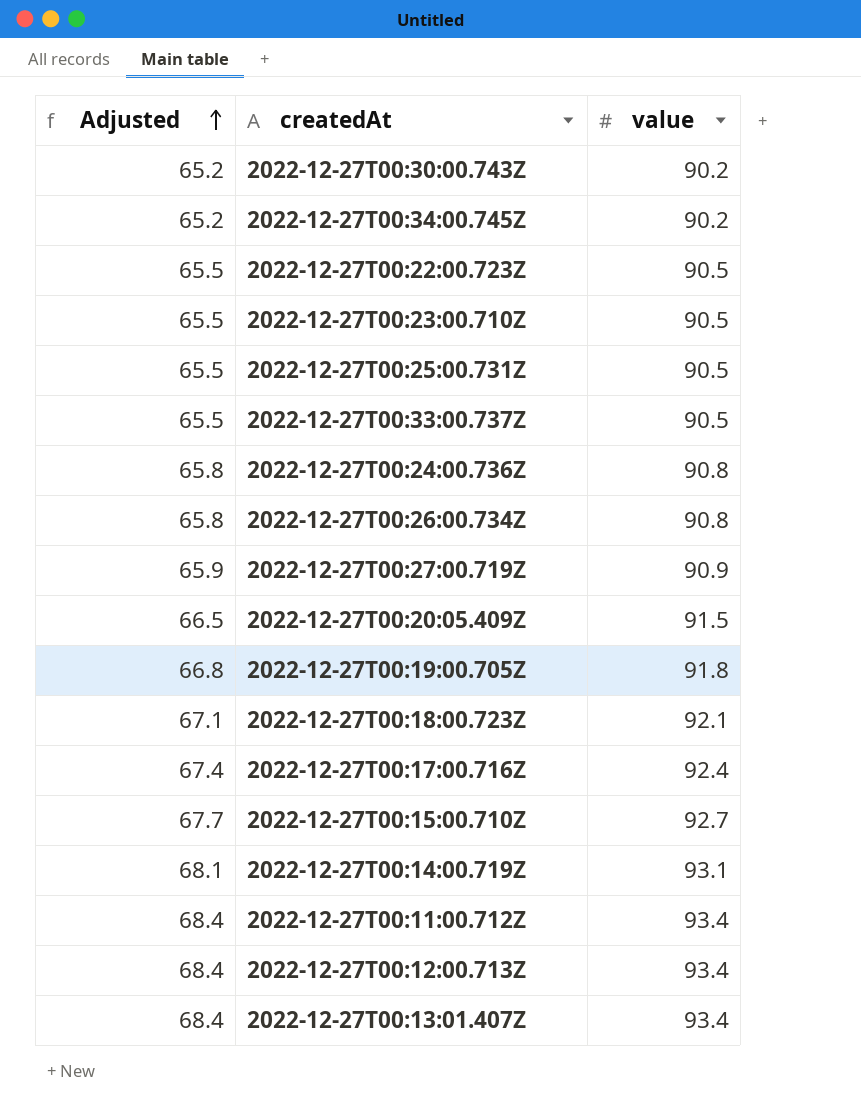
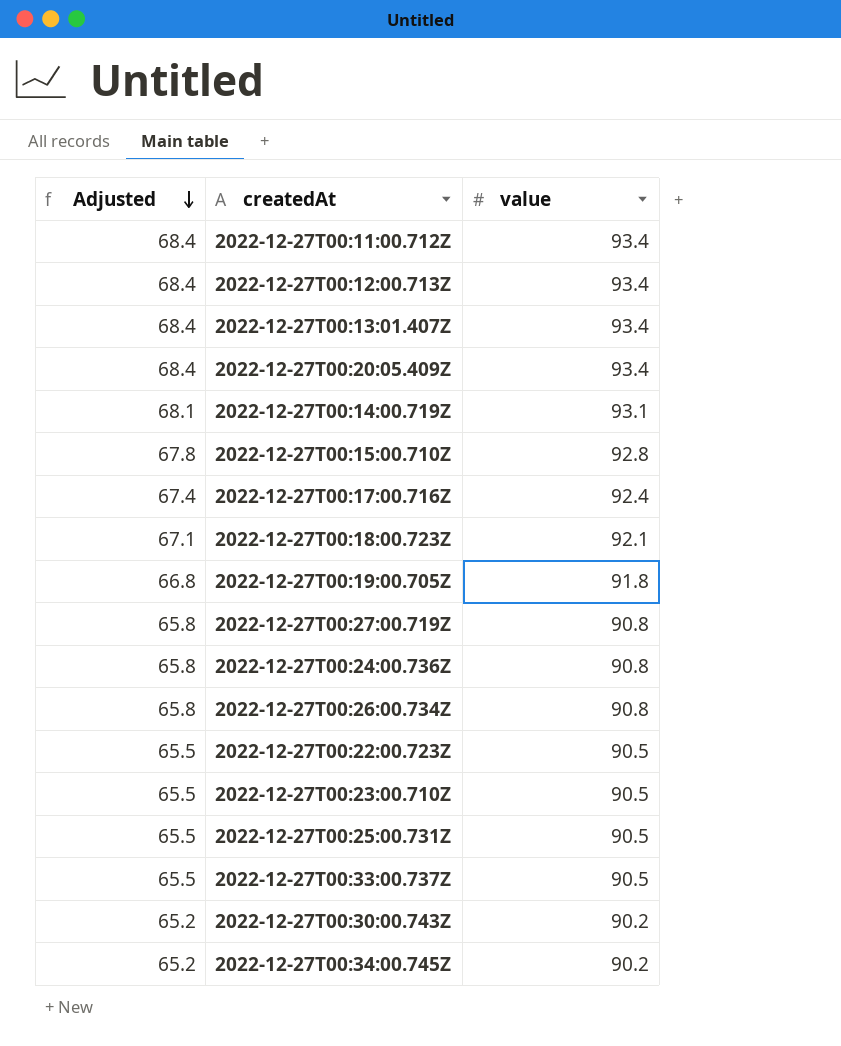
row order: Adjusted ascending -> Adjusted descending
2022-12-27T00:20:05.409Z | Adjusted: 66.5 -> 68.4
2022-12-27T00:20:05.409Z | value: 91.5 -> 93.4
2022-12-27T00:15:00.710Z | Adjusted: 67.7 -> 67.8
2022-12-27T00:15:00.710Z | value: 92.7 -> 92.8
2022-12-27T00:27:00.719Z | Adjusted: 65.9 -> 65.8
2022-12-27T00:27:00.719Z | value: 90.9 -> 90.8

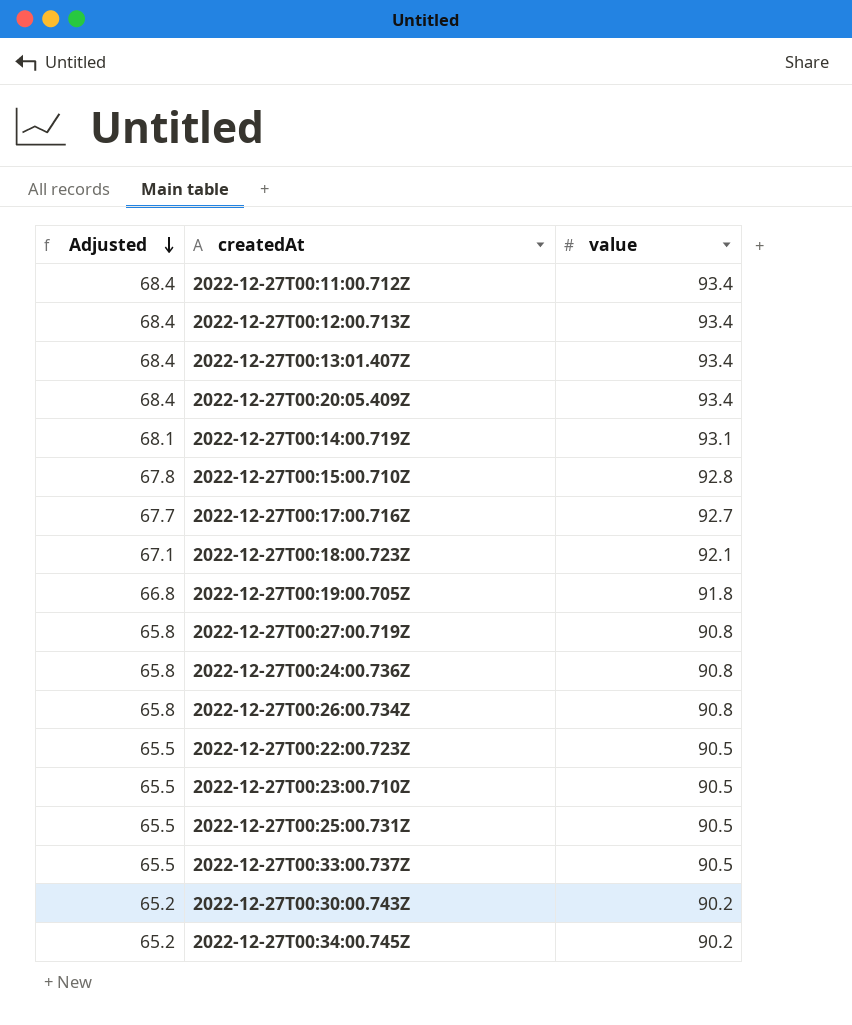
2022-12-27T00:17:00.716Z | Adjusted: 67.4 -> 67.7
2022-12-27T00:17:00.716Z | value: 92.4 -> 92.7

